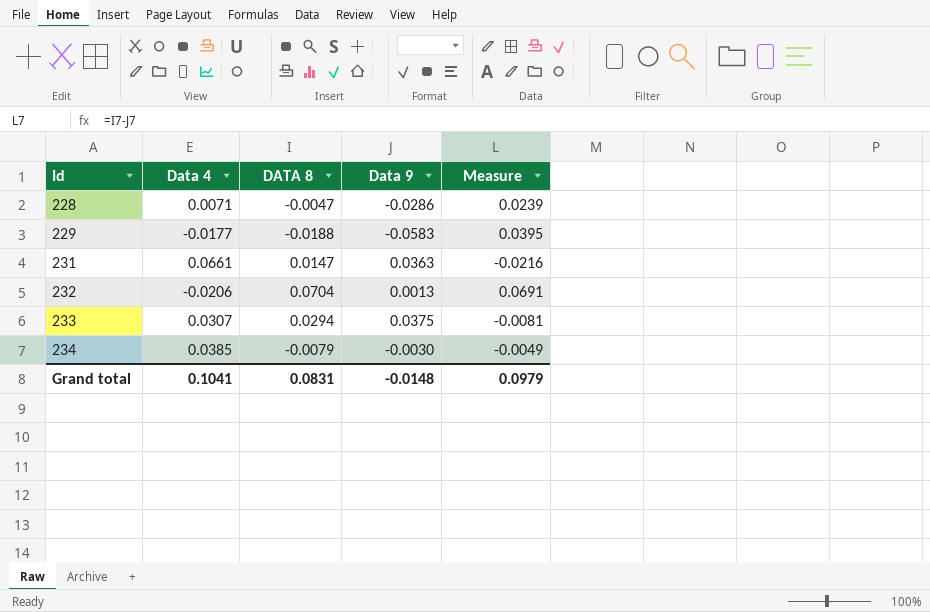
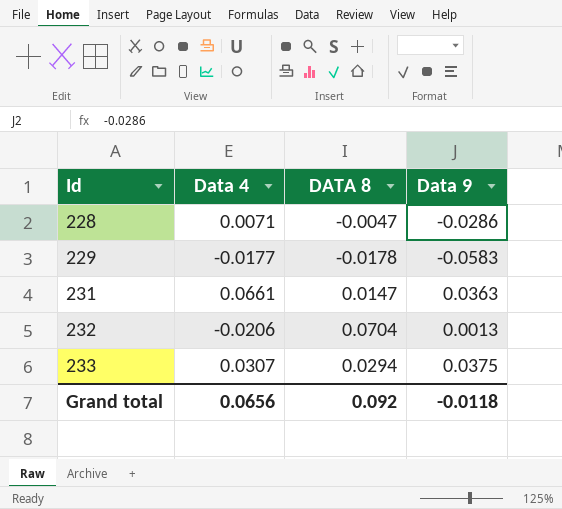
column Measure | formula: [DATA 8] - [Data 9] -> none
row 234: 0.0385 | -0.0079 | -0.0030 | -0.0049 -> none
229 | DATA 8: -0.0188 -> -0.0178
Grand total | Data 4: 0.1041 -> 0.0656
Grand total | DATA 8: 0.0831 -> 0.092
Grand total | Data 9: -0.0148 -> -0.0118

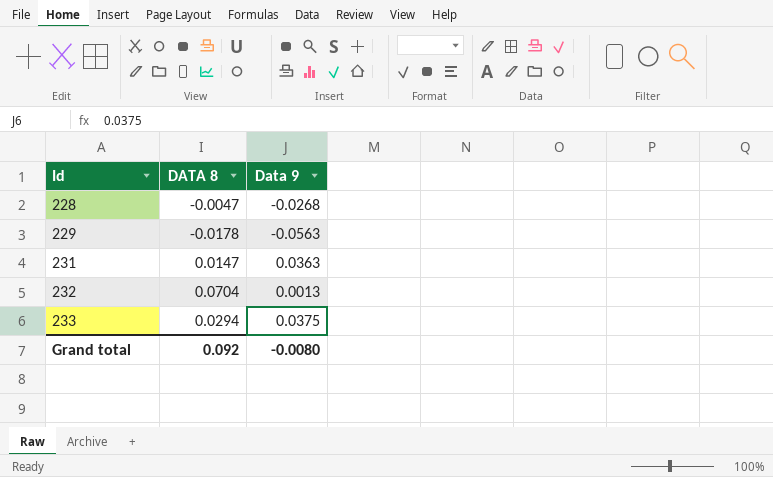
column Data 4 | position: 2 -> none
228 | Data 9: -0.0286 -> -0.0268
229 | Data 9: -0.0583 -> -0.0563
Grand total | Data 9: -0.0118 -> -0.0080

